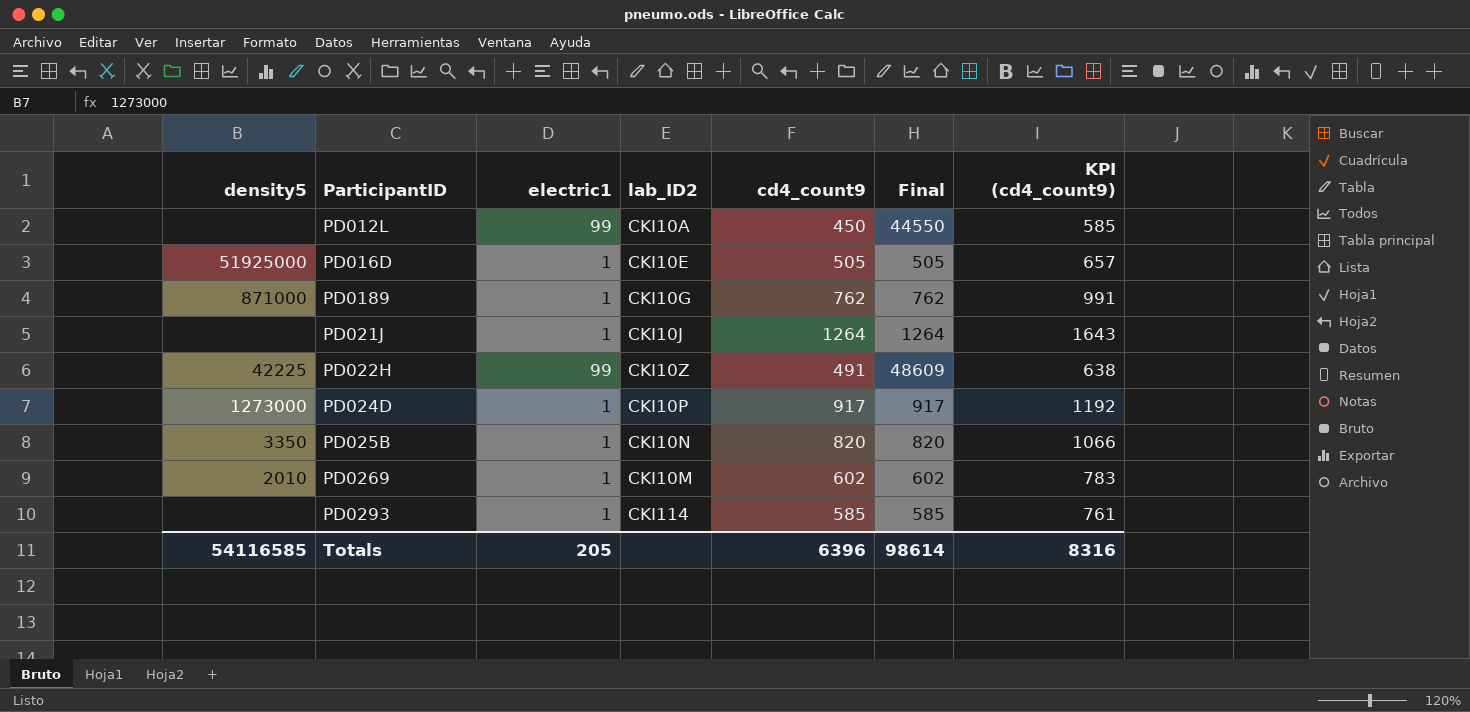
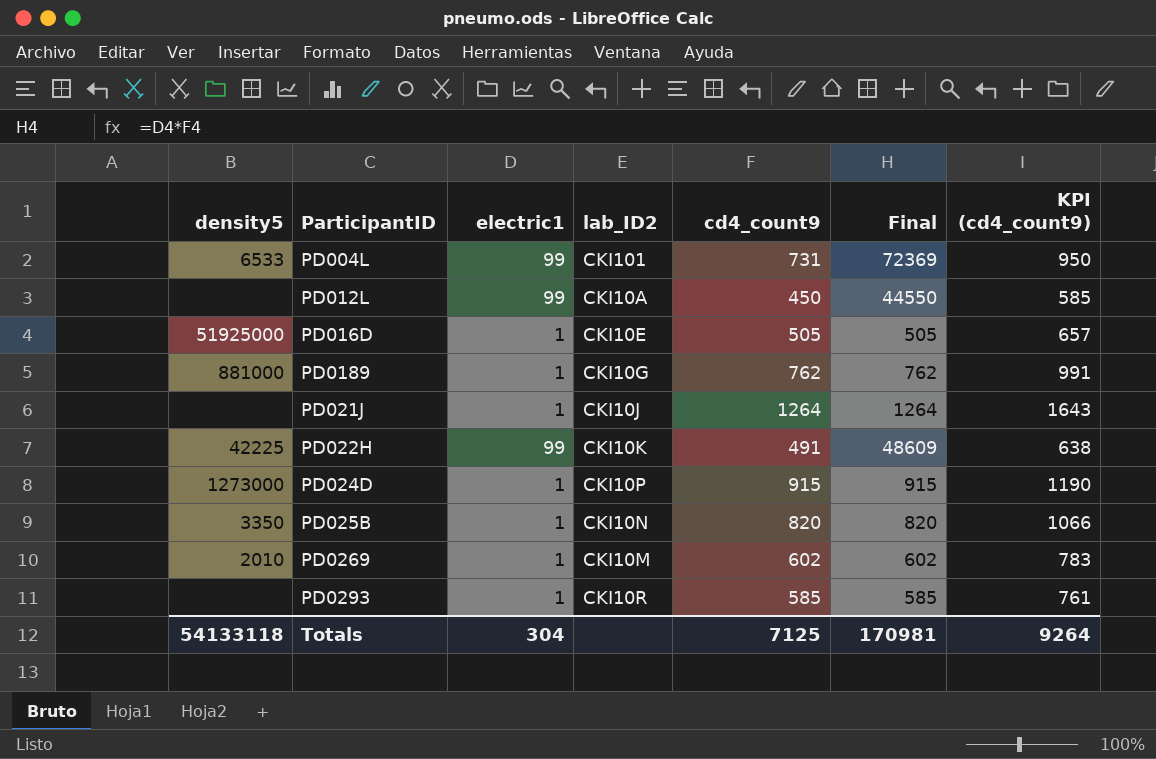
row PD004L: none -> 6533 | 99 | CKI101 | 731 | 72369 | 950
PD0189 | density5: 871000 -> 881000
PD022H | lab_ID2: CKI10Z -> CKI10K
PD024D | cd4_count9: 917 -> 915
PD024D | Final: 917 -> 915
PD024D | KPI (cd4_count9): 1192 -> 1190
PD0293 | lab_ID2: CKI114 -> CKI10R
Totals | density5: 54116585 -> 54133118
Totals | electric1: 205 -> 304
Totals | cd4_count9: 6396 -> 7125
Totals | Final: 98614 -> 170981
Totals | KPI (cd4_count9): 8316 -> 9264

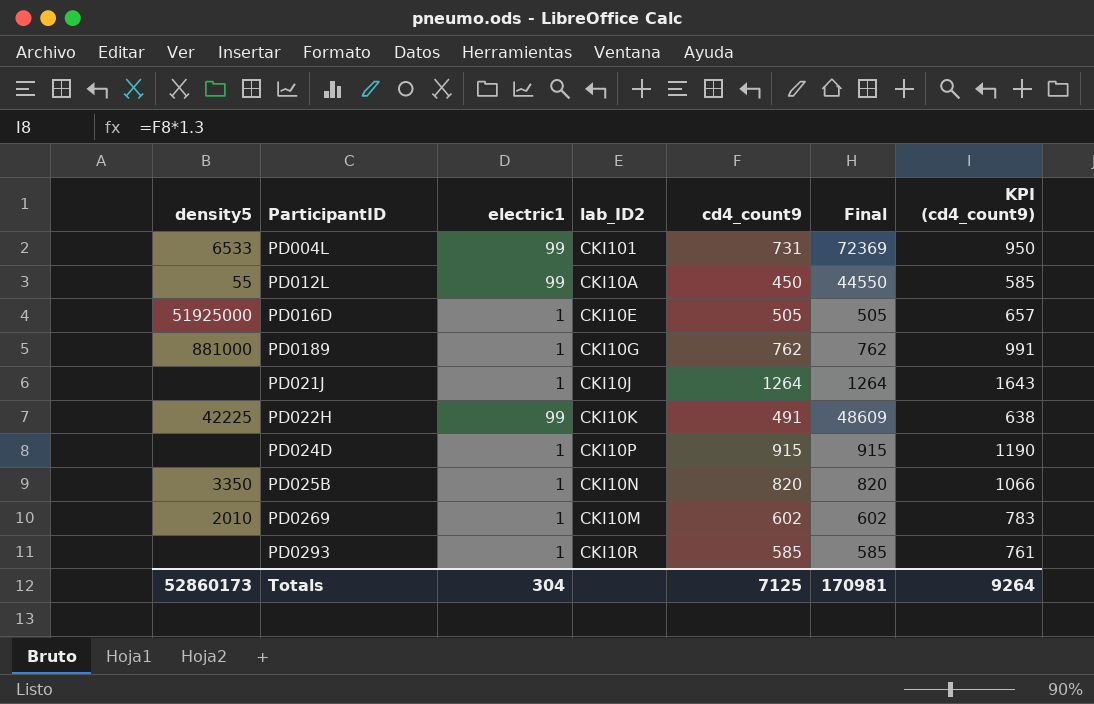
PD012L | density5: none -> 55
PD024D | density5: 1273000 -> none
Totals | density5: 54133118 -> 52860173

